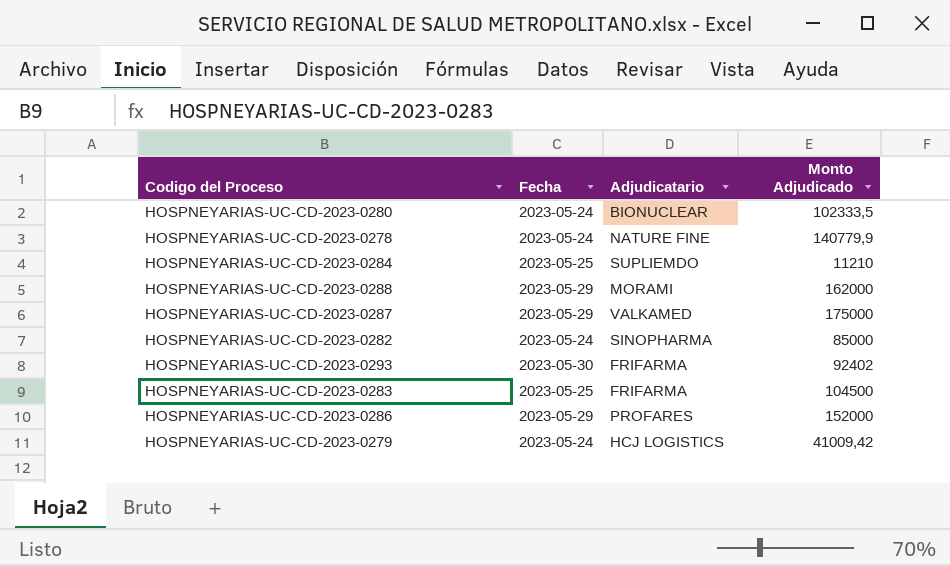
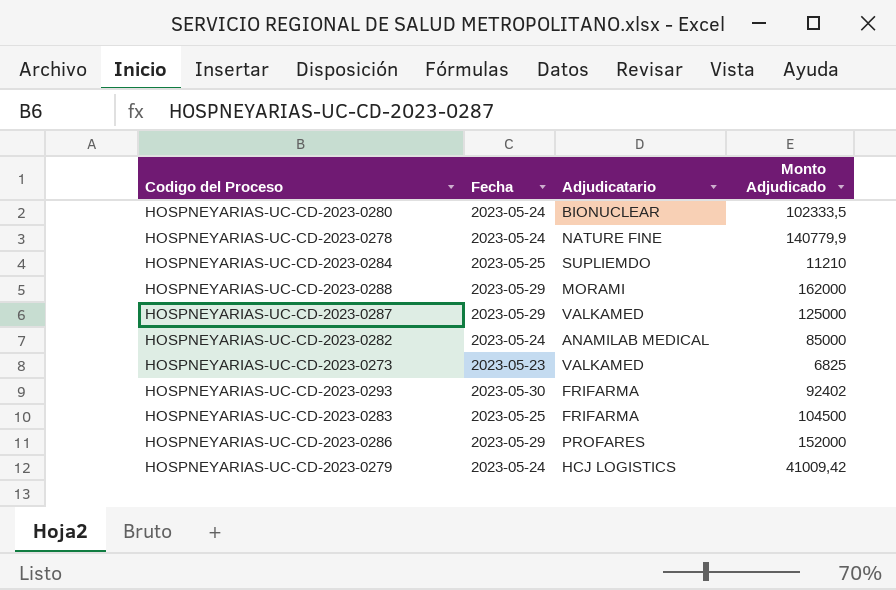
HOSPNEYARIAS-UC-CD-2023-0287 | Monto Adjudicado: 175000 -> 125000
HOSPNEYARIAS-UC-CD-2023-0282 | Adjudicatario: SINOPHARMA -> ANAMILAB MEDICAL
row HOSPNEYARIAS-UC-CD-2023-0273: none -> 2023-05-23 | VALKAMED | 6825

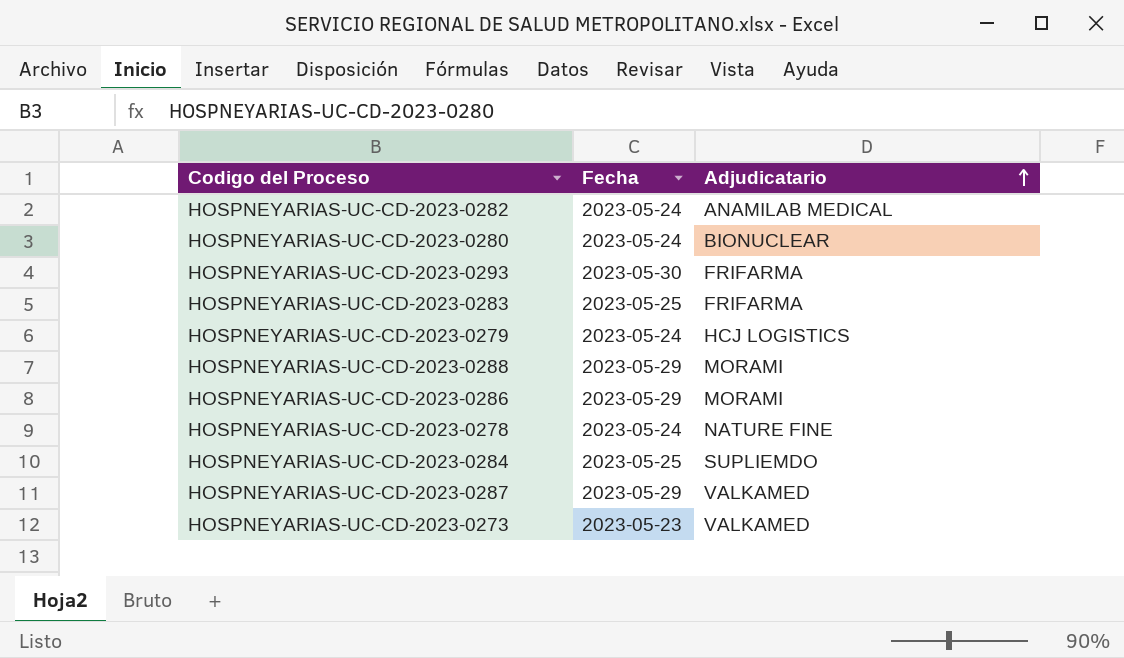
row order: none -> Adjudicatario ascending
column Monto Adjudicado | position: 4 -> none
HOSPNEYARIAS-UC-CD-2023-0286 | Adjudicatario: PROFARES -> MORAMI

